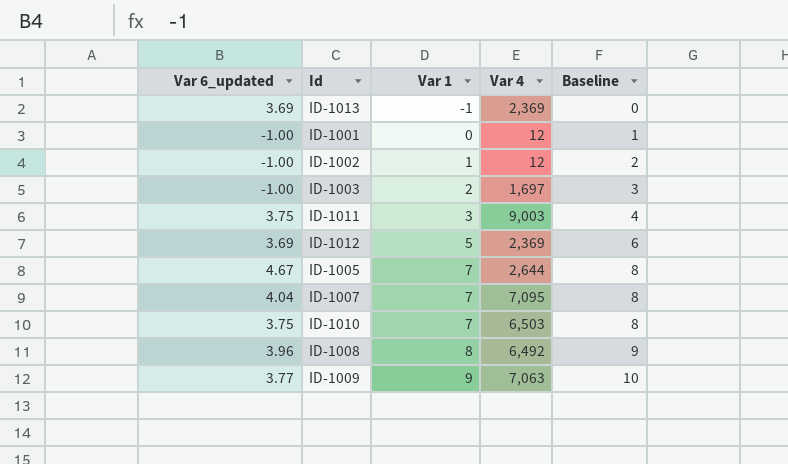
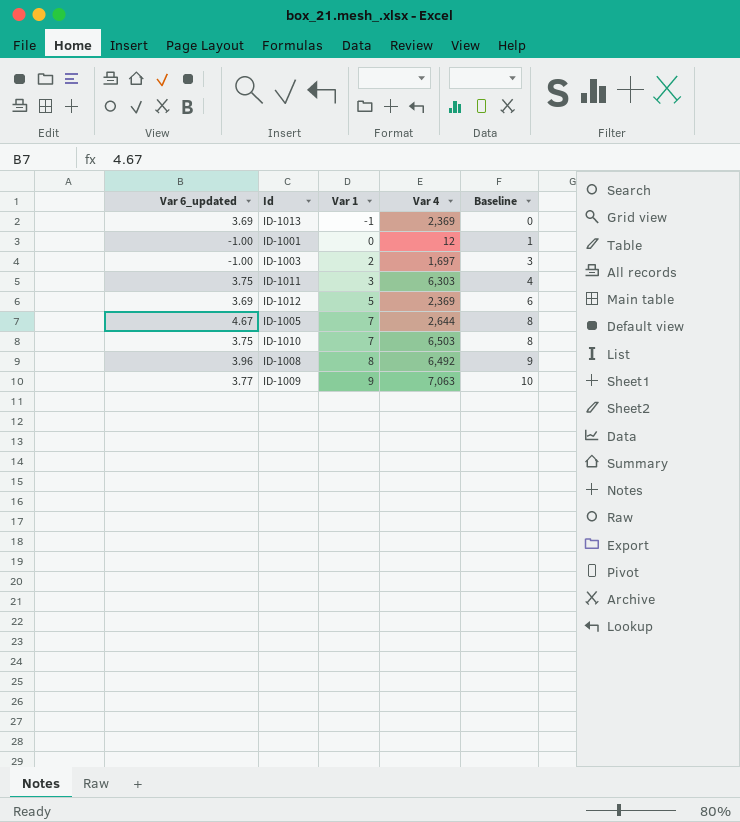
row ID-1002: -1.00 | 1 | 12 | 2 -> none
row ID-1007: 4.04 | 7 | 7,095 | 8 -> none
ID-1011 | Var 4: 9,003 -> 6,303

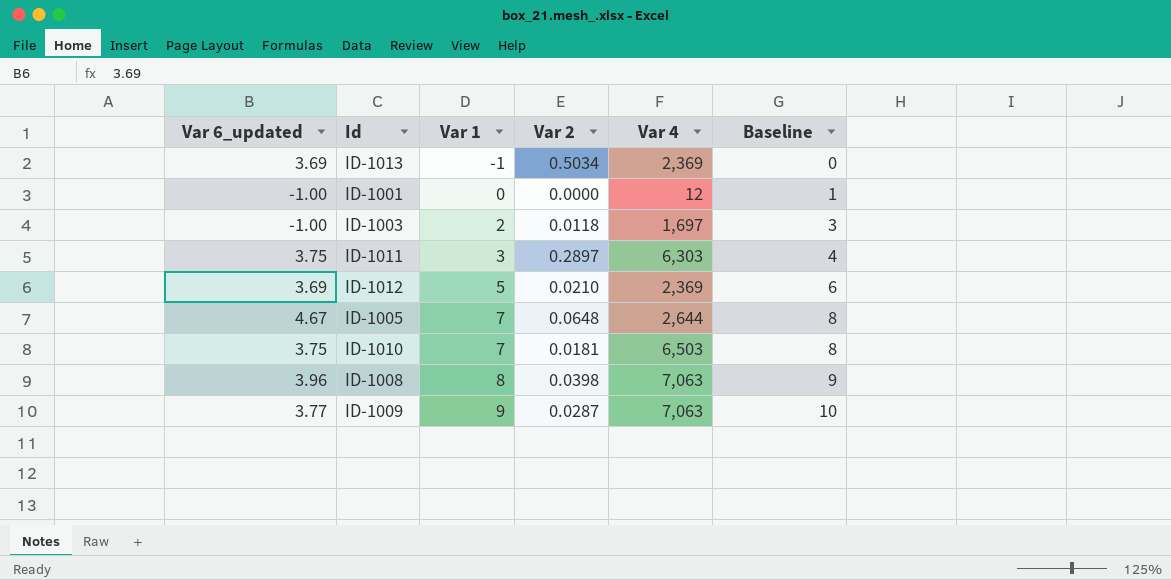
column Var 2 | position: none -> 4
ID-1008 | Var 4: 6,492 -> 7,063

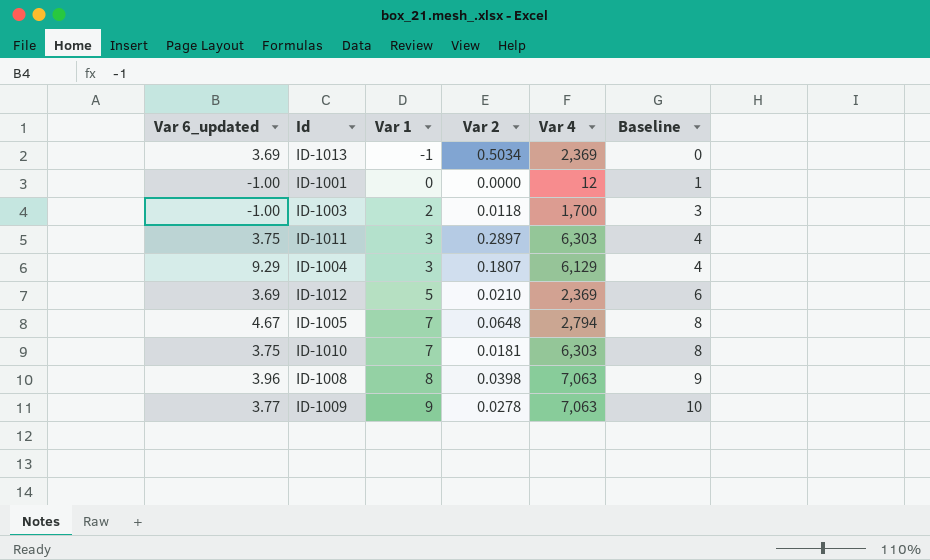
ID-1003 | Var 4: 1,697 -> 1,700
row ID-1004: none -> 9.29 | 3 | 0.1807 | 6,129 | 4
ID-1005 | Var 4: 2,644 -> 2,794
ID-1010 | Var 4: 6,503 -> 6,303
ID-1009 | Var 2: 0.0287 -> 0.0278

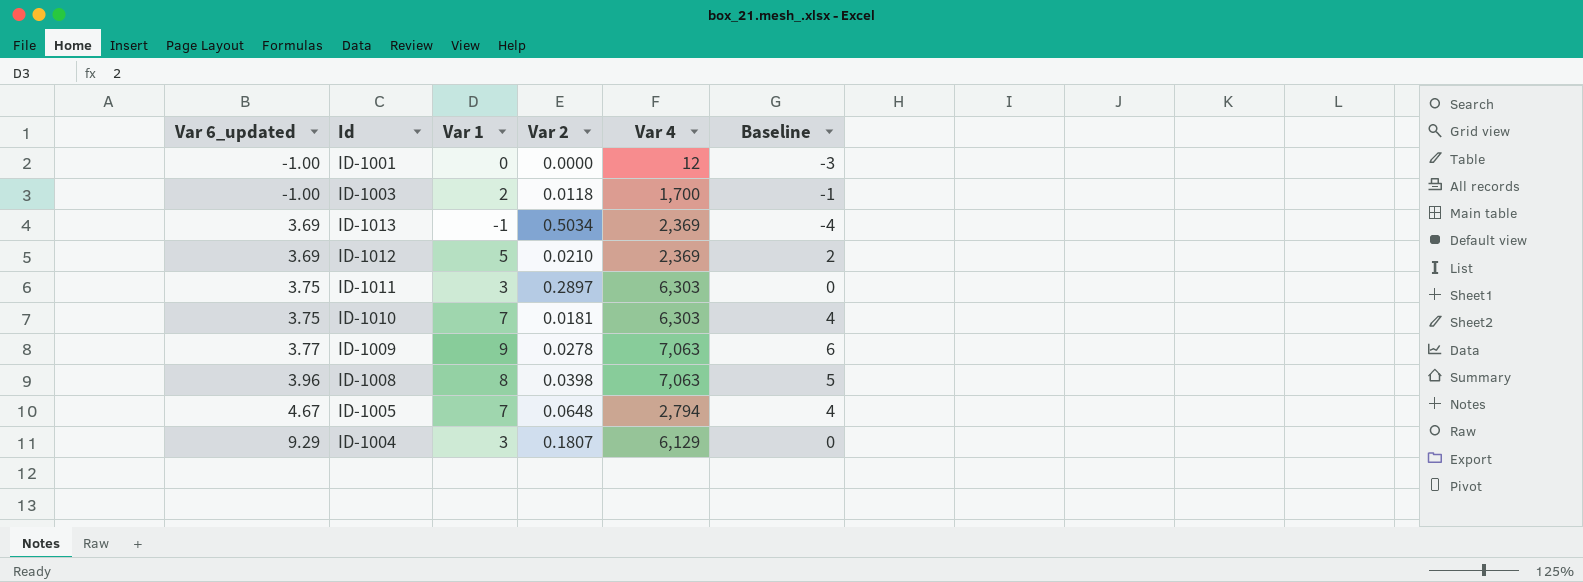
row order: Var 1 ascending -> Var 6_updated ascending
column Baseline | formula: [Var 1] + 1 -> [Var 1] - 3

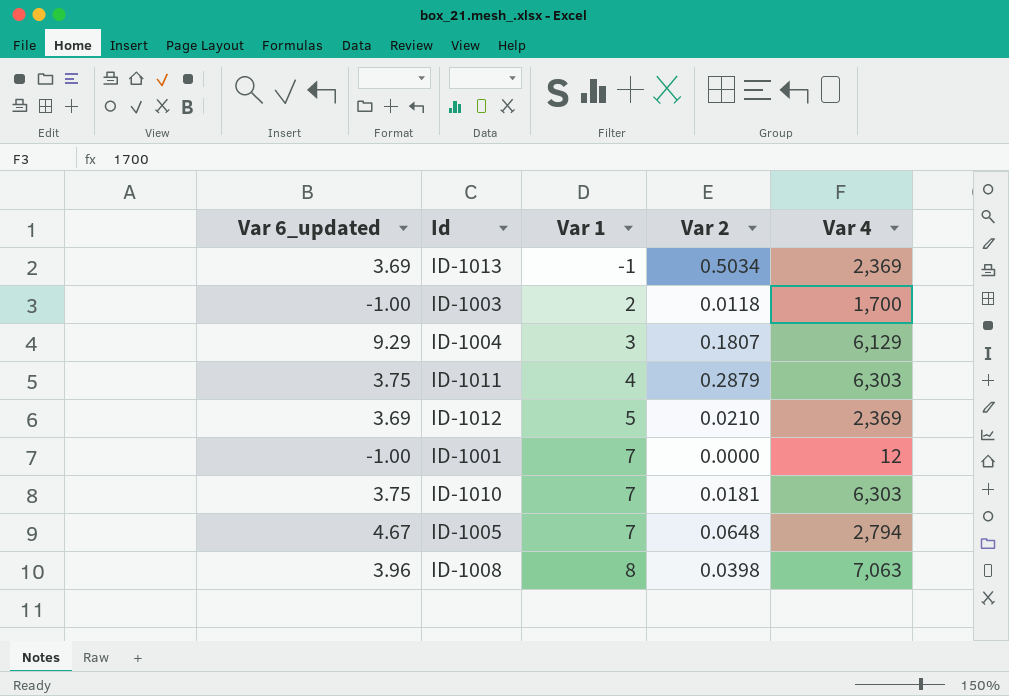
row order: Var 6_updated ascending -> Var 1 ascending
column Baseline | formula: [Var 1] - 3 -> none
row ID-1009: 3.77 | 9 | 0.0278 | 7,063 | 6 -> none
ID-1011 | Var 1: 3 -> 4
ID-1011 | Var 2: 0.2897 -> 0.2879
ID-1001 | Var 1: 0 -> 7

